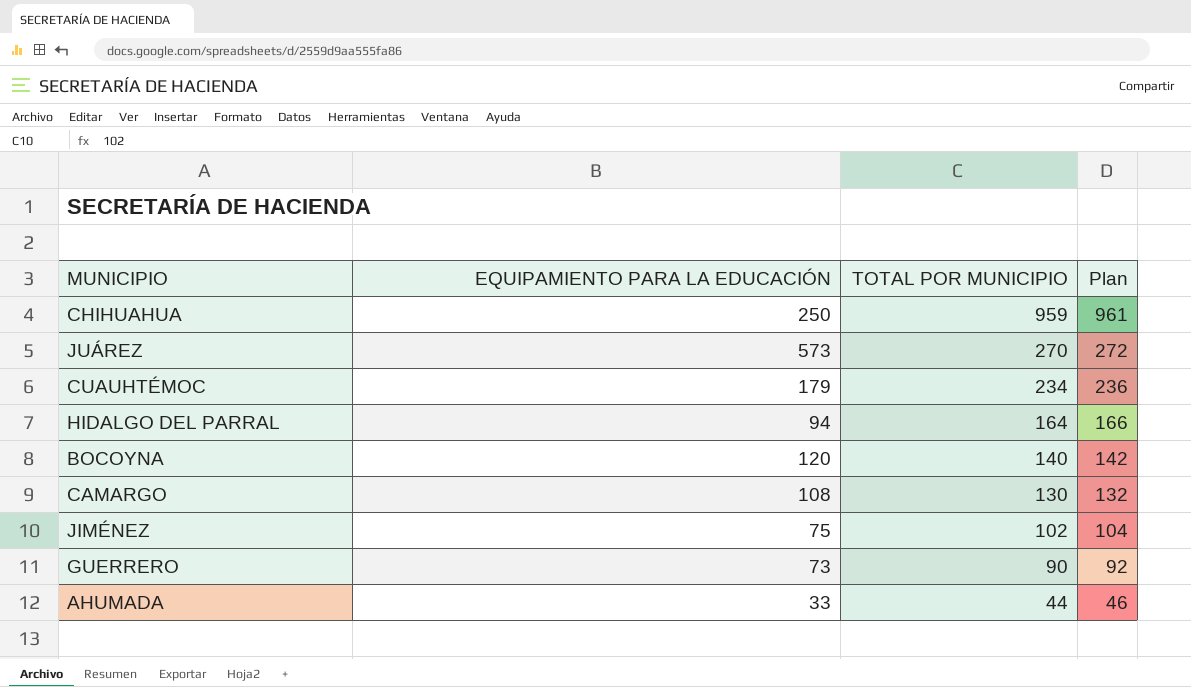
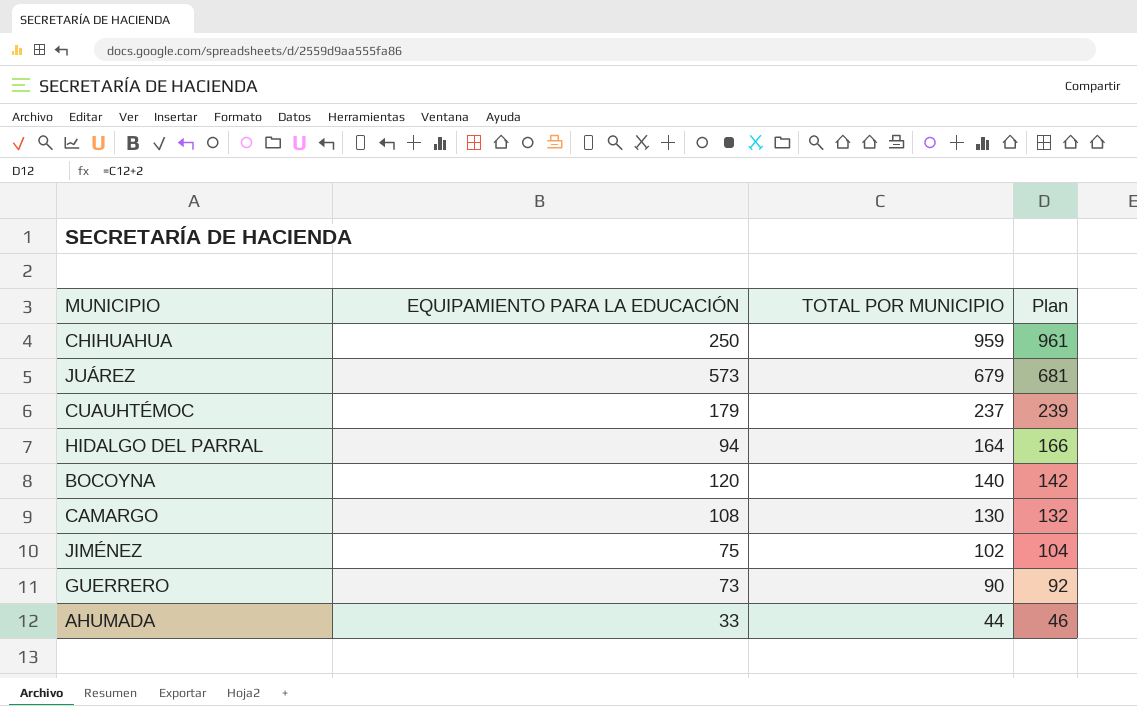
JUÁREZ | TOTAL POR MUNICIPIO: 270 -> 679
JUÁREZ | Plan: 272 -> 681
CUAUHTÉMOC | TOTAL POR MUNICIPIO: 234 -> 237
CUAUHTÉMOC | Plan: 236 -> 239

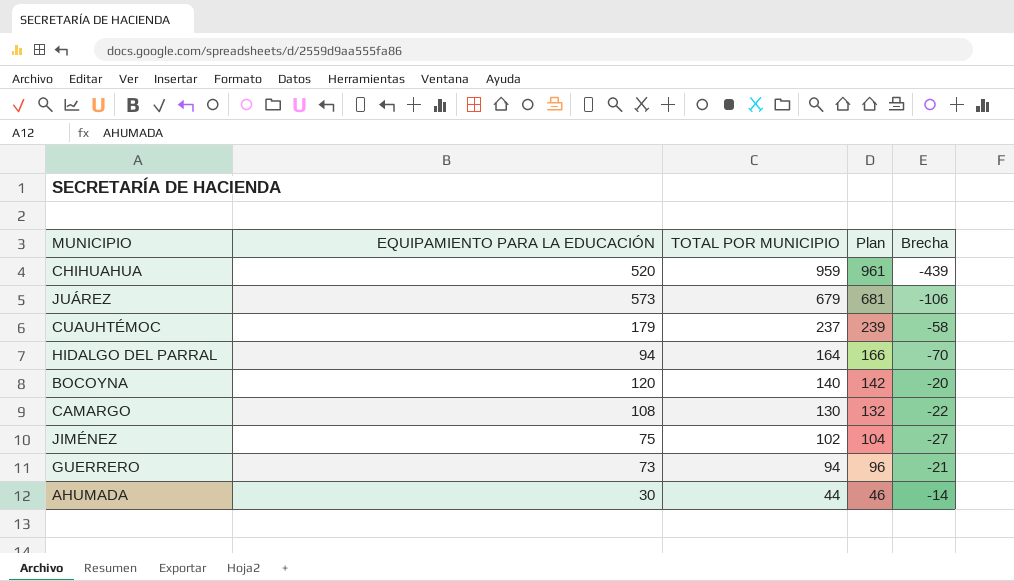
column Brecha | formula: none -> [EQUIPAMIENTO PARA LA EDUCACIÓN] - [TOTAL POR MUNICIPIO]
CHIHUAHUA | EQUIPAMIENTO PARA LA EDUCACIÓN: 250 -> 520
GUERRERO | TOTAL POR MUNICIPIO: 90 -> 94
GUERRERO | Plan: 92 -> 96
AHUMADA | EQUIPAMIENTO PARA LA EDUCACIÓN: 33 -> 30

